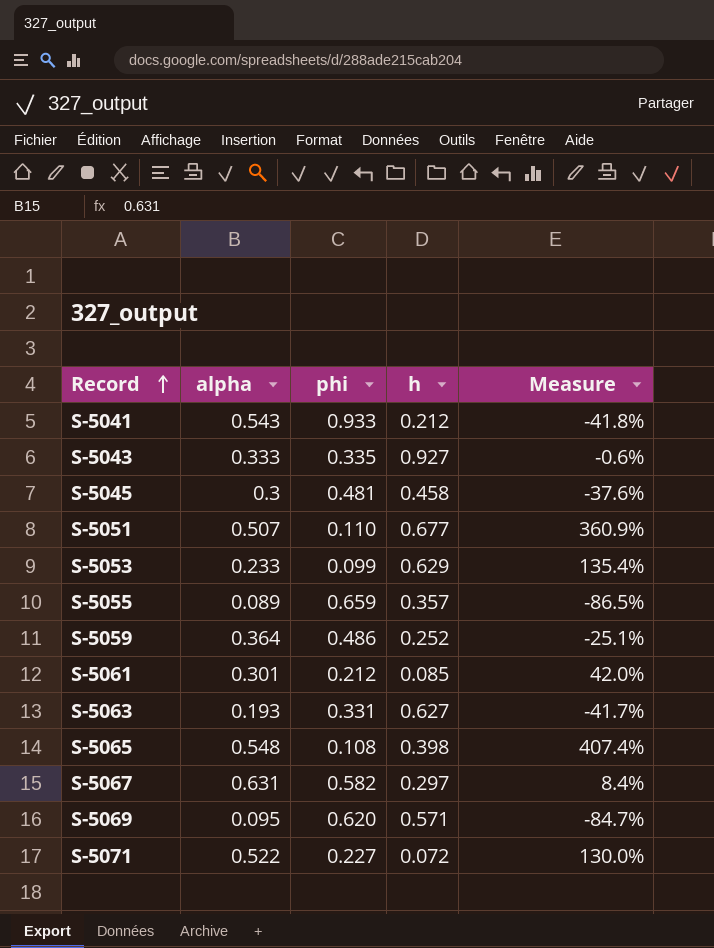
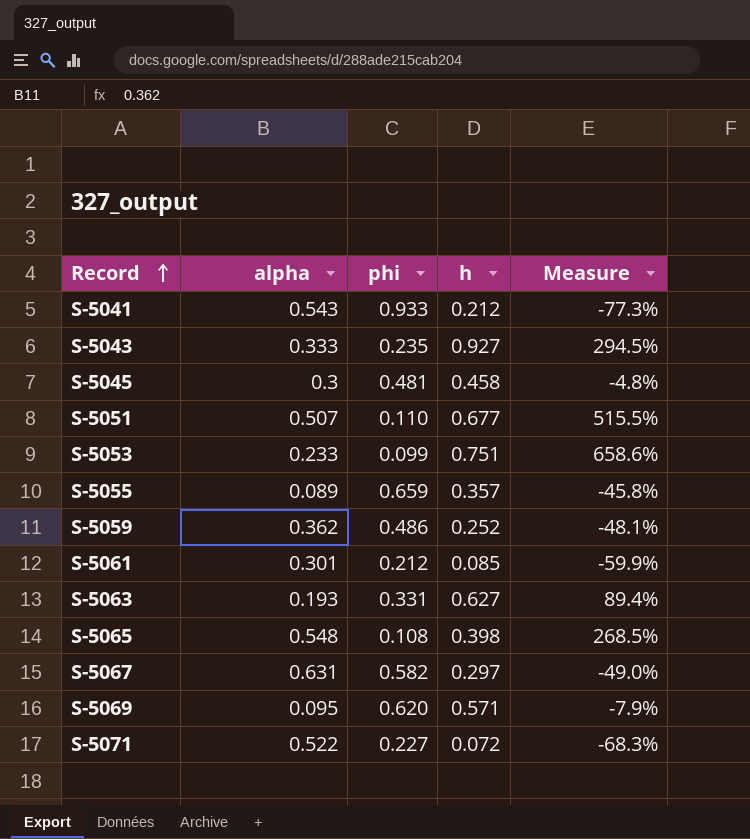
column Measure | formula: ([alpha] - [phi]) / [phi] -> ([h] - [phi]) / [phi]
S-5043 | phi: 0.335 -> 0.235
S-5053 | h: 0.629 -> 0.751
S-5059 | alpha: 0.364 -> 0.362

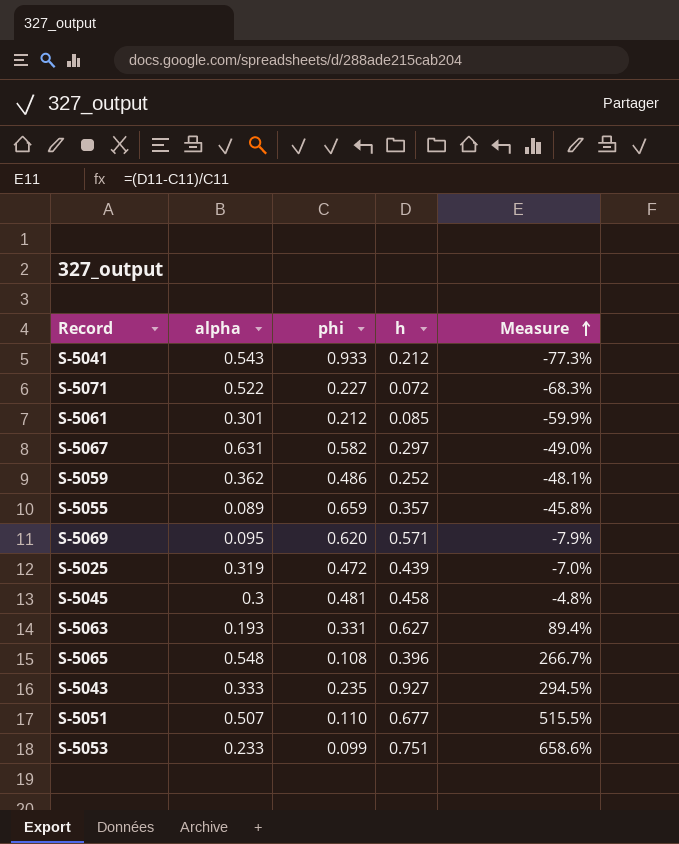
row order: Record ascending -> Measure ascending
row S-5025: none -> 0.319 | 0.472 | 0.439 | -7.0%
S-5065 | h: 0.398 -> 0.396
S-5065 | Measure: 268.5% -> 266.7%

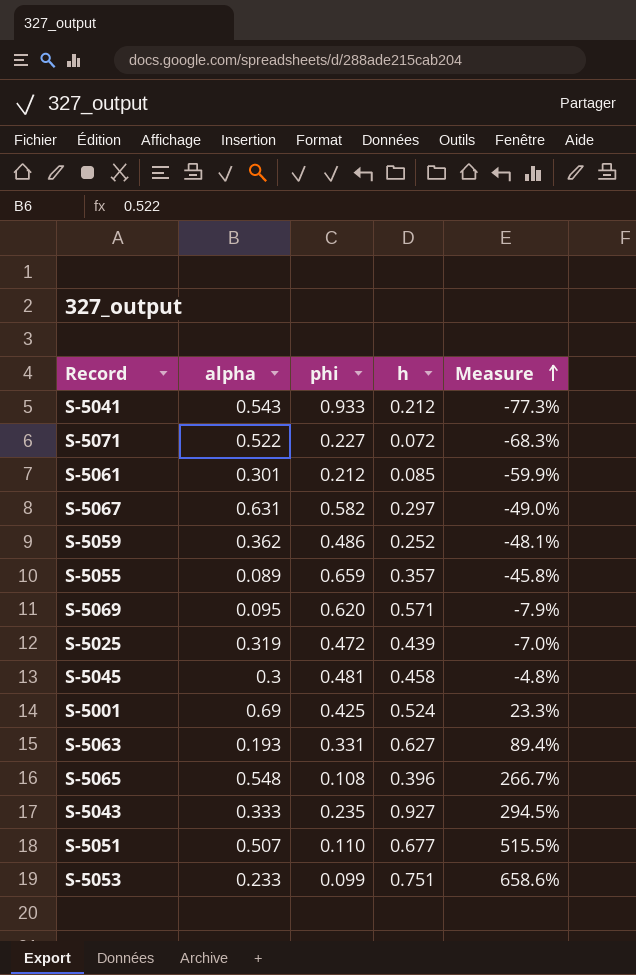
row S-5001: none -> 0.69 | 0.425 | 0.524 | 23.3%

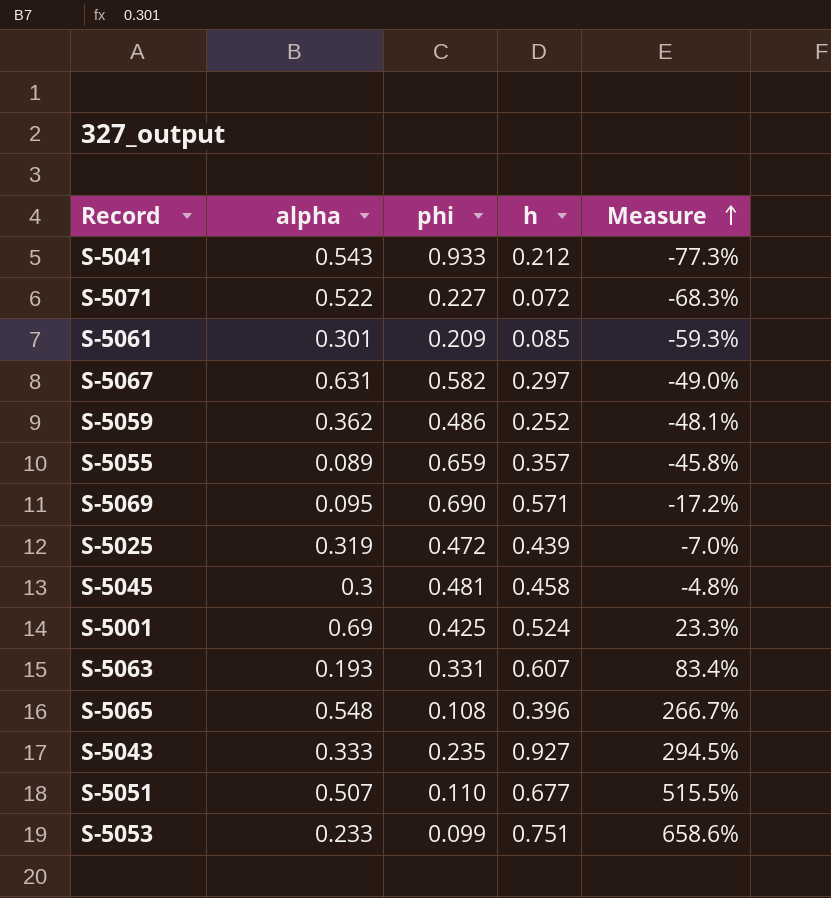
S-5061 | phi: 0.212 -> 0.209
S-5061 | Measure: -59.9% -> -59.3%
S-5069 | phi: 0.620 -> 0.690
S-5069 | Measure: -7.9% -> -17.2%
S-5063 | h: 0.627 -> 0.607
S-5063 | Measure: 89.4% -> 83.4%

